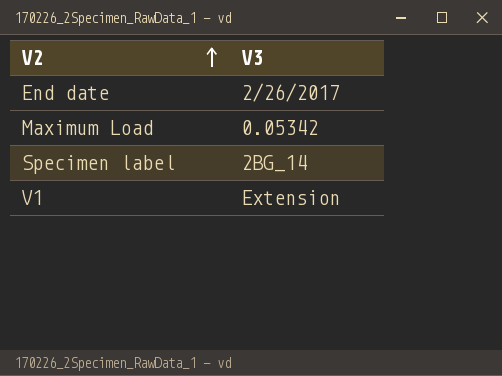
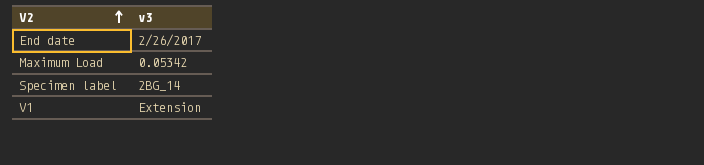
column name: V3 -> v3

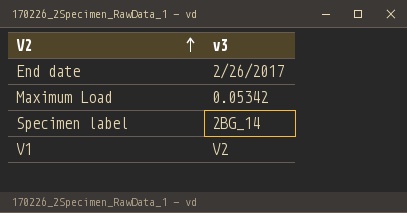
V1 | v3: Extension -> V2

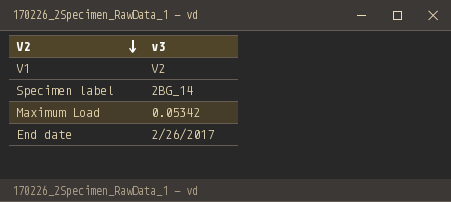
row order: V2 ascending -> V2 descending

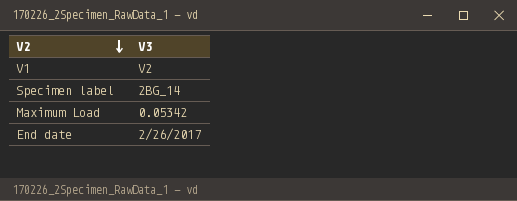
column name: v3 -> V3

